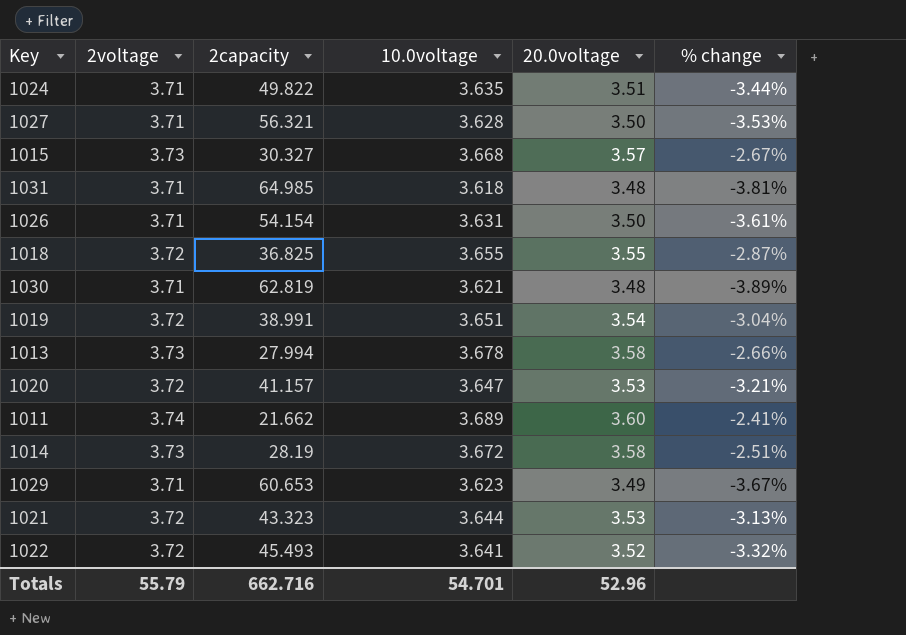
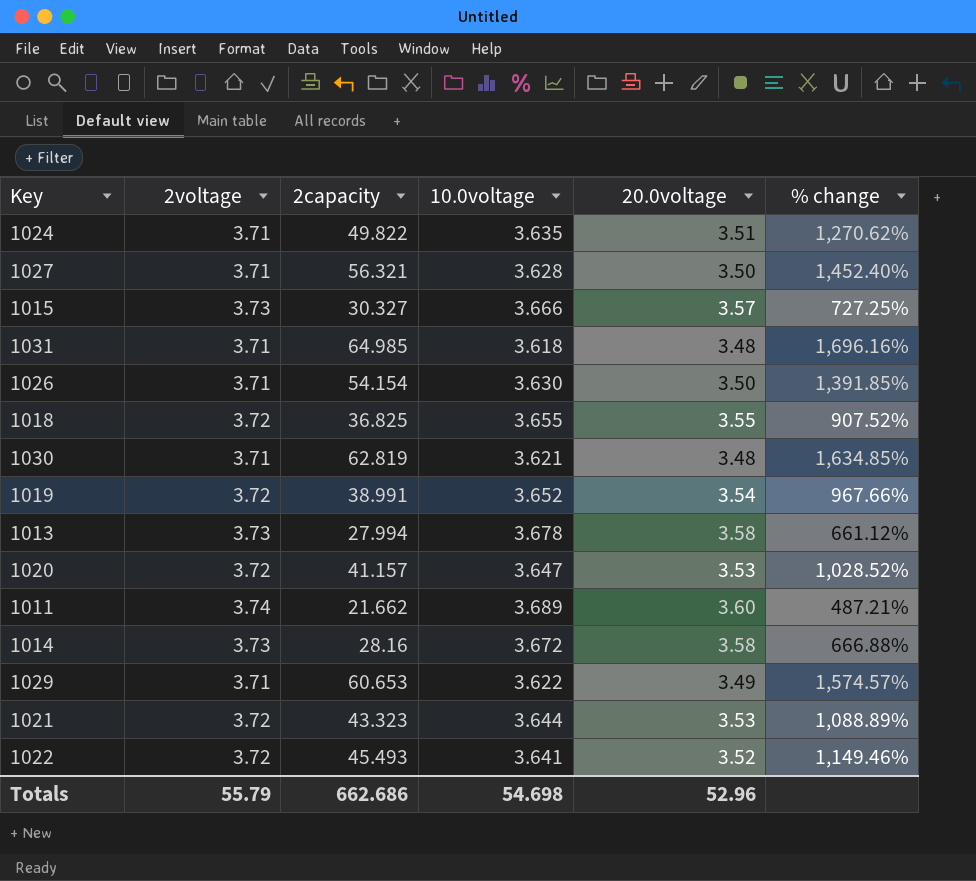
column % change | formula: ([20.0voltage] - [10.0voltage]) / [10.0voltage] -> ([2capacity] - [10.0voltage]) / [10.0voltage]
1015 | 10.0voltage: 3.668 -> 3.666
1026 | 10.0voltage: 3.631 -> 3.630
1019 | 10.0voltage: 3.651 -> 3.652
1014 | 2capacity: 28.19 -> 28.16
1029 | 10.0voltage: 3.623 -> 3.622
Totals | 2capacity: 662.716 -> 662.686
Totals | 10.0voltage: 54.701 -> 54.698

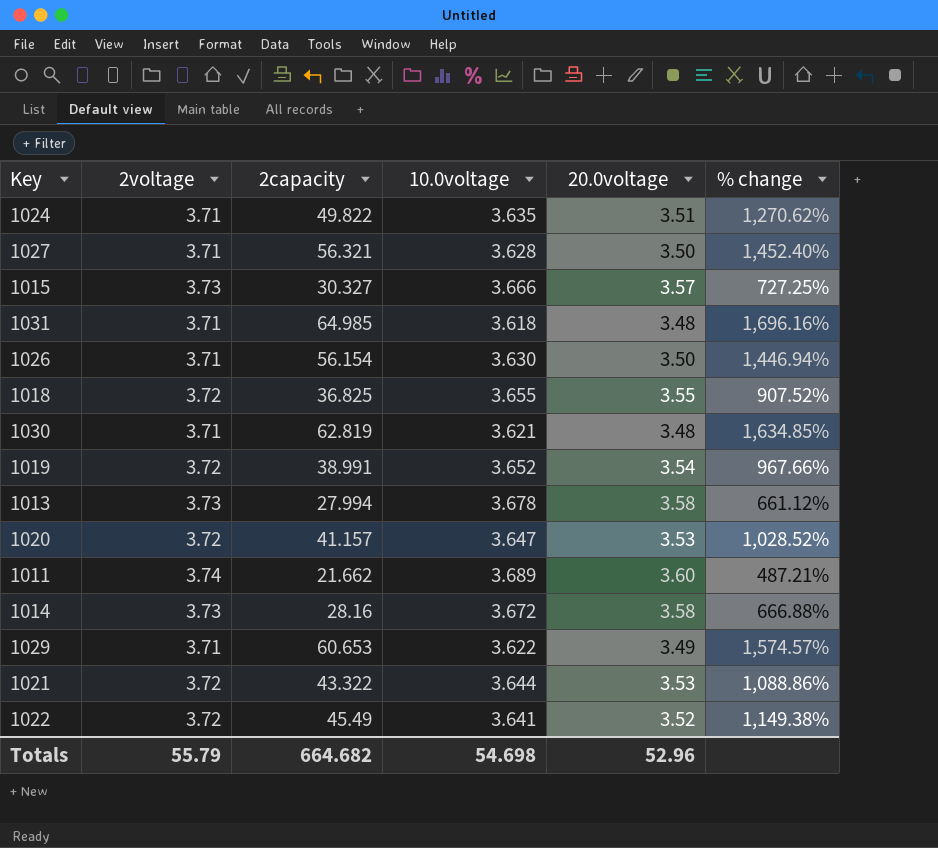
1026 | 2capacity: 54.154 -> 56.154
1026 | % change: 1,391.85% -> 1,446.94%
1021 | 2capacity: 43.323 -> 43.322
1021 | % change: 1,088.89% -> 1,088.86%
1022 | 2capacity: 45.493 -> 45.49
1022 | % change: 1,149.46% -> 1,149.38%
Totals | 2capacity: 662.686 -> 664.682

